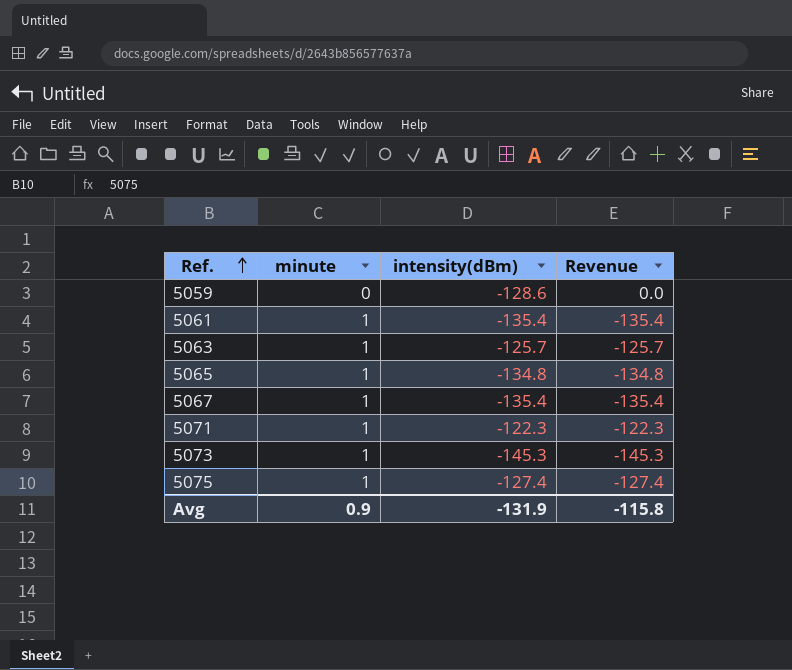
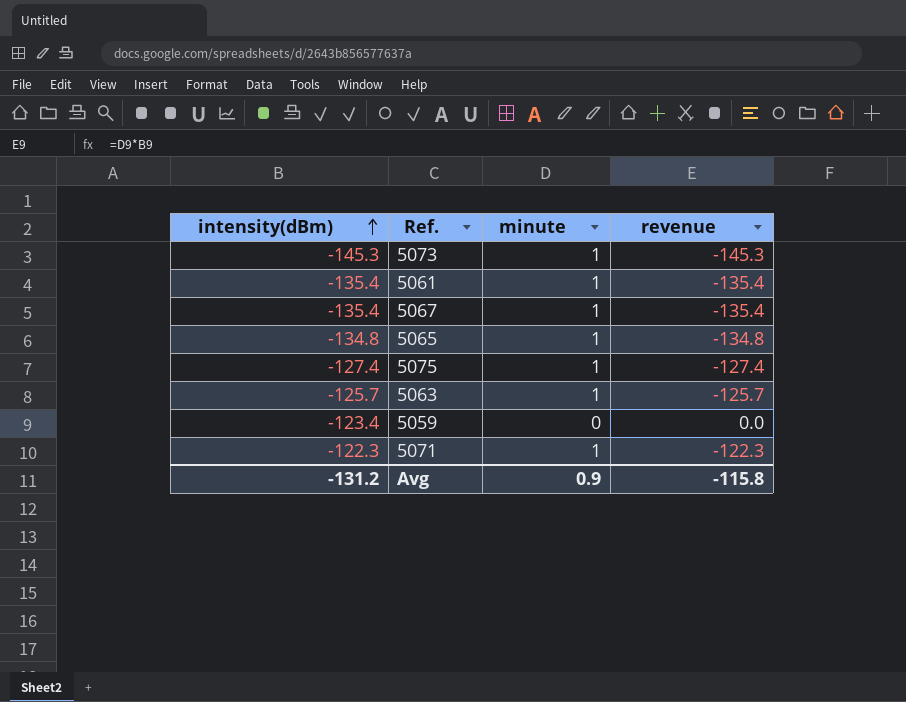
row order: Ref. ascending -> intensity(dBm) ascending
column intensity(dBm) | position: 3 -> 1
column name: Revenue -> revenue
5059 | intensity(dBm): -128.6 -> -123.4
Avg | intensity(dBm): -131.9 -> -131.2

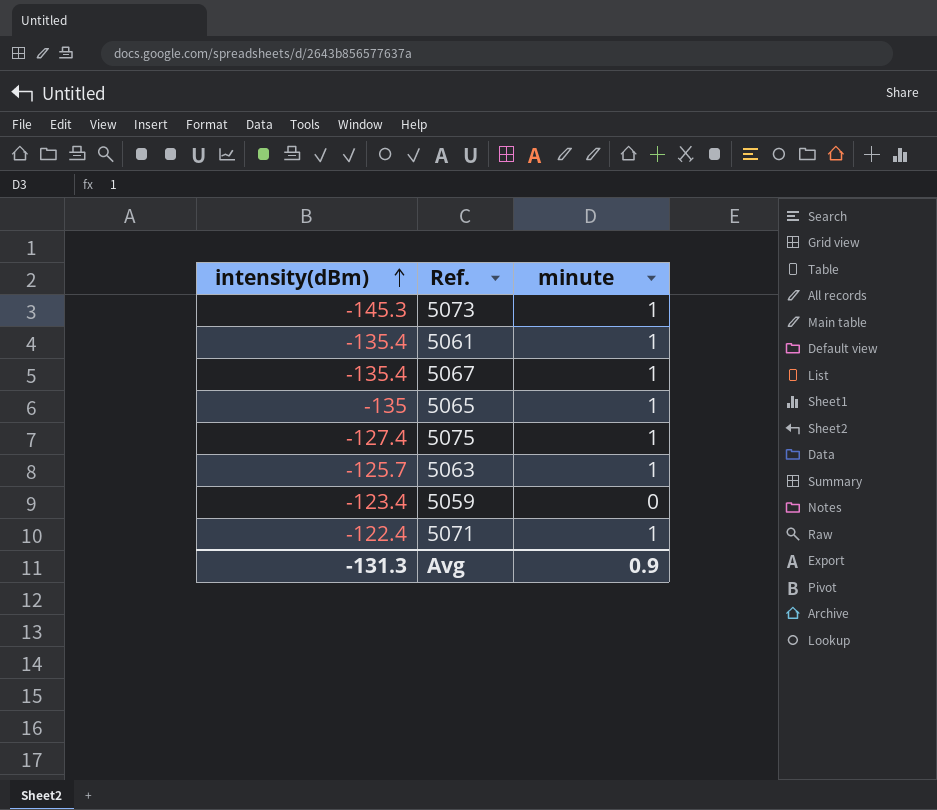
column revenue | formula: [intensity(dBm)] * [minute] -> none
5065 | intensity(dBm): -134.8 -> -135
5071 | intensity(dBm): -122.3 -> -122.4
Avg | intensity(dBm): -131.2 -> -131.3

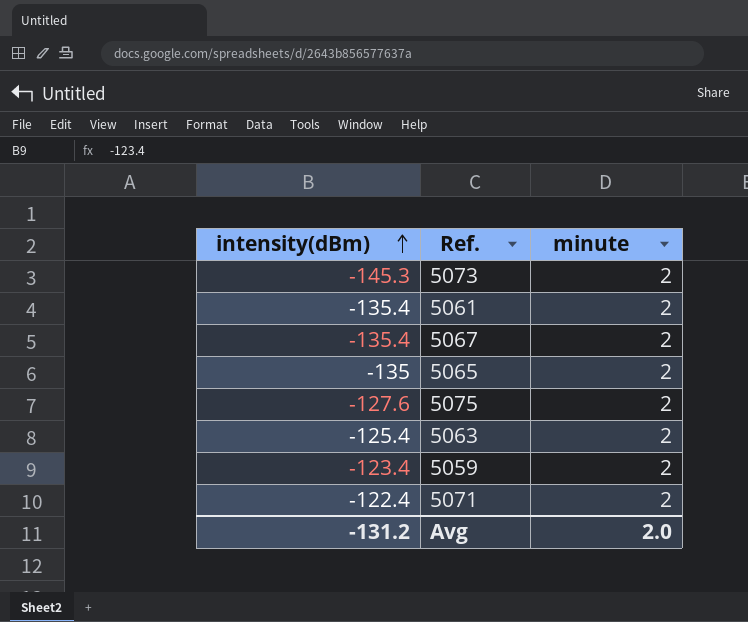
5073 | minute: 1 -> 2
5061 | minute: 1 -> 2
5067 | minute: 1 -> 2
5065 | minute: 1 -> 2
5075 | intensity(dBm): -127.4 -> -127.6
5075 | minute: 1 -> 2
5063 | intensity(dBm): -125.7 -> -125.4
5063 | minute: 1 -> 2
5059 | minute: 0 -> 2
5071 | minute: 1 -> 2
Avg | intensity(dBm): -131.3 -> -131.2
Avg | minute: 0.9 -> 2.0

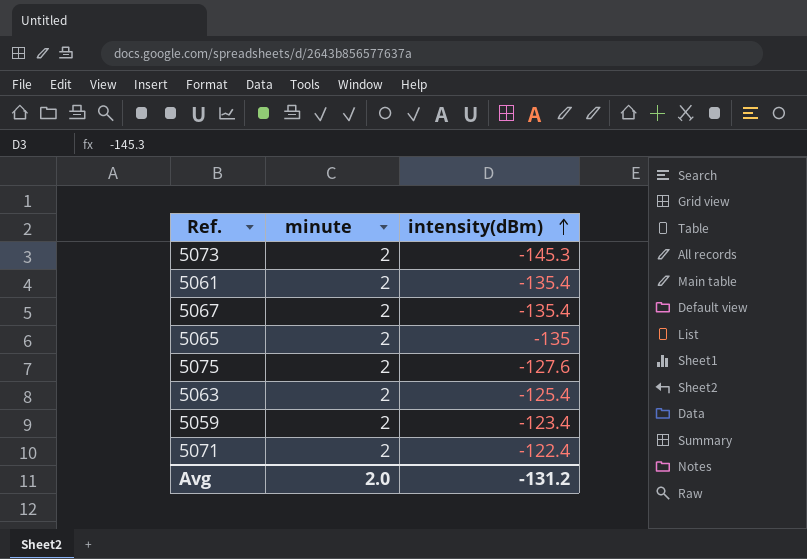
column intensity(dBm) | position: 1 -> 3

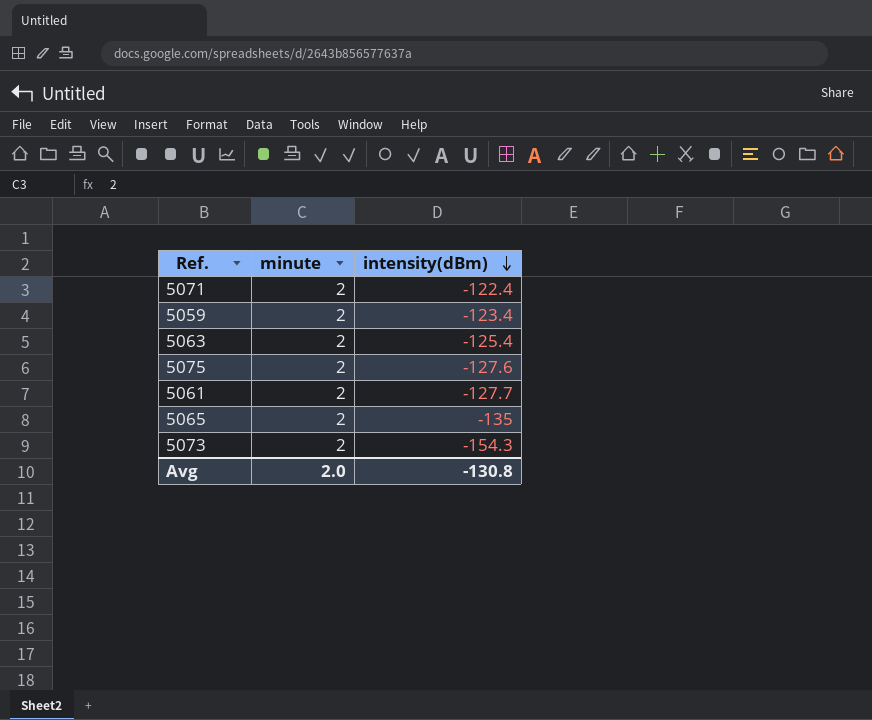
row order: intensity(dBm) ascending -> intensity(dBm) descending
row 5067: 2 | -135.4 -> none
5061 | intensity(dBm): -135.4 -> -127.7
5073 | intensity(dBm): -145.3 -> -154.3
Avg | intensity(dBm): -131.2 -> -130.8

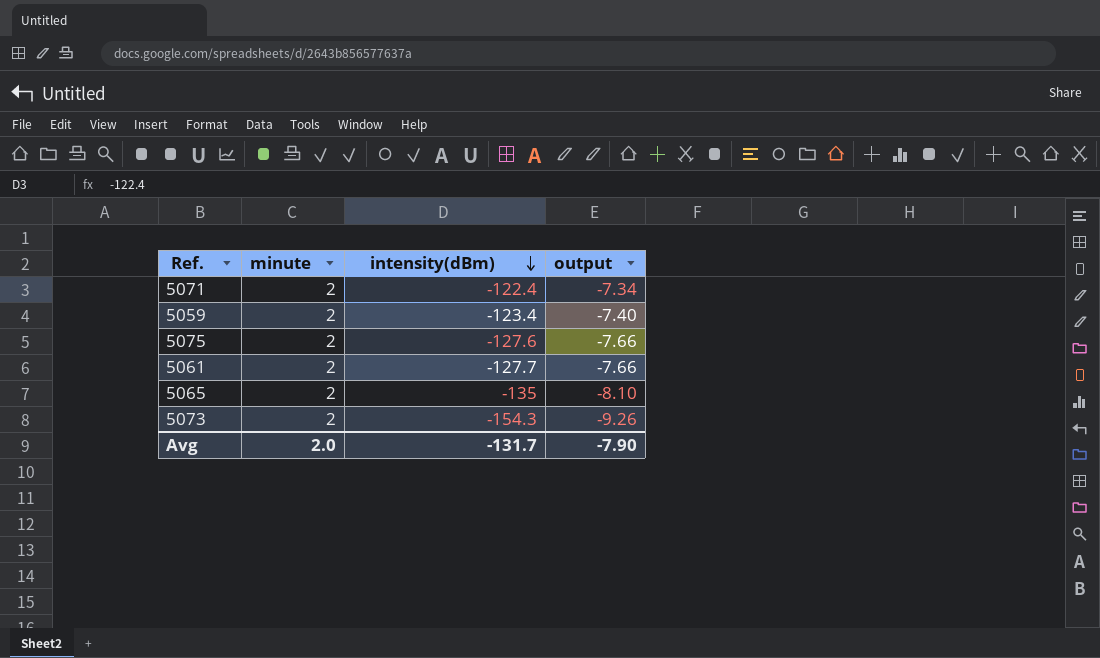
column output | formula: none -> [intensity(dBm)] * 0.06
row 5063: 2 | -125.4 -> none
Avg | intensity(dBm): -130.8 -> -131.7

